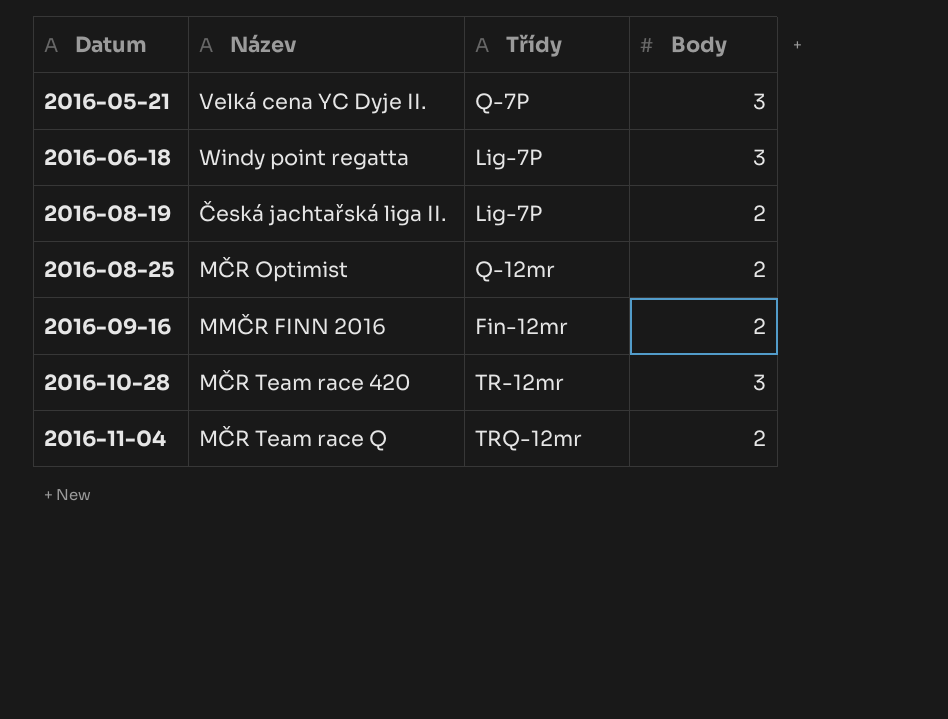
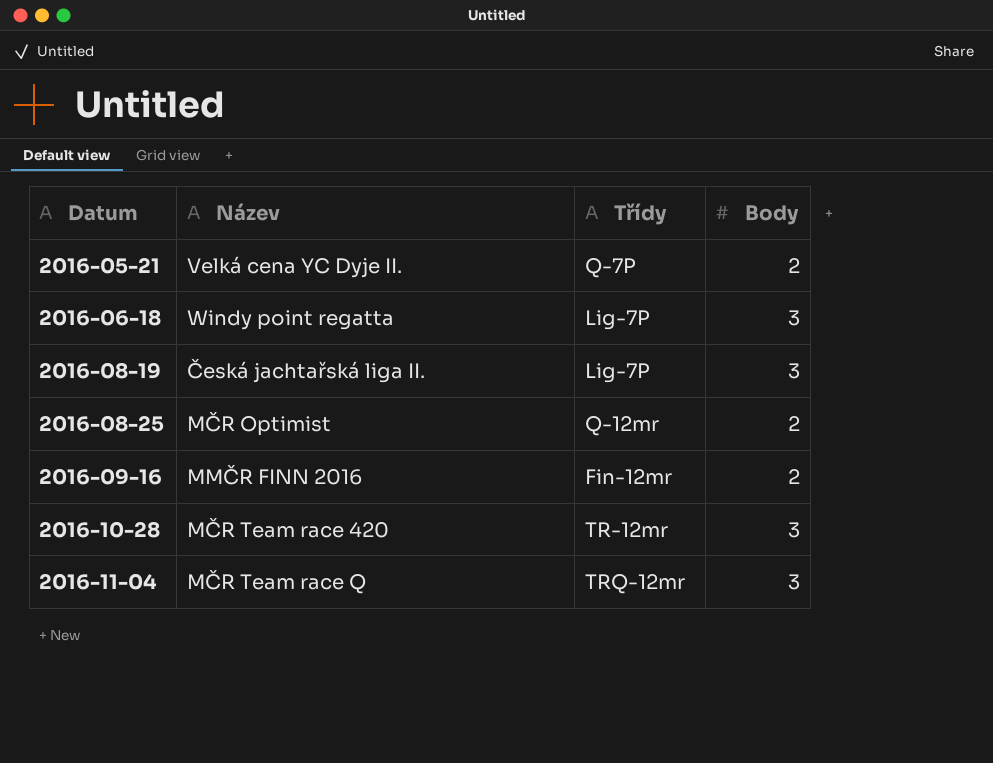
2016-05-21 | Body: 3 -> 2
2016-08-19 | Body: 2 -> 3
2016-11-04 | Body: 2 -> 3

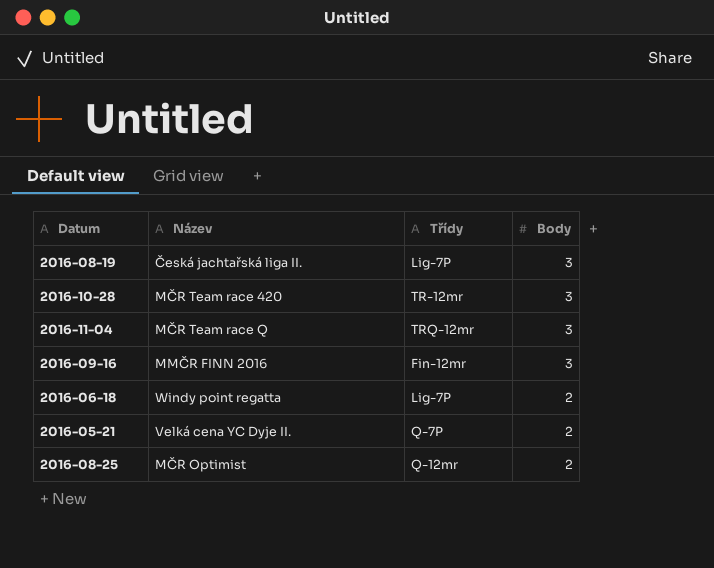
row order: Datum ascending -> Body descending
2016-09-16 | Body: 2 -> 3
2016-06-18 | Body: 3 -> 2

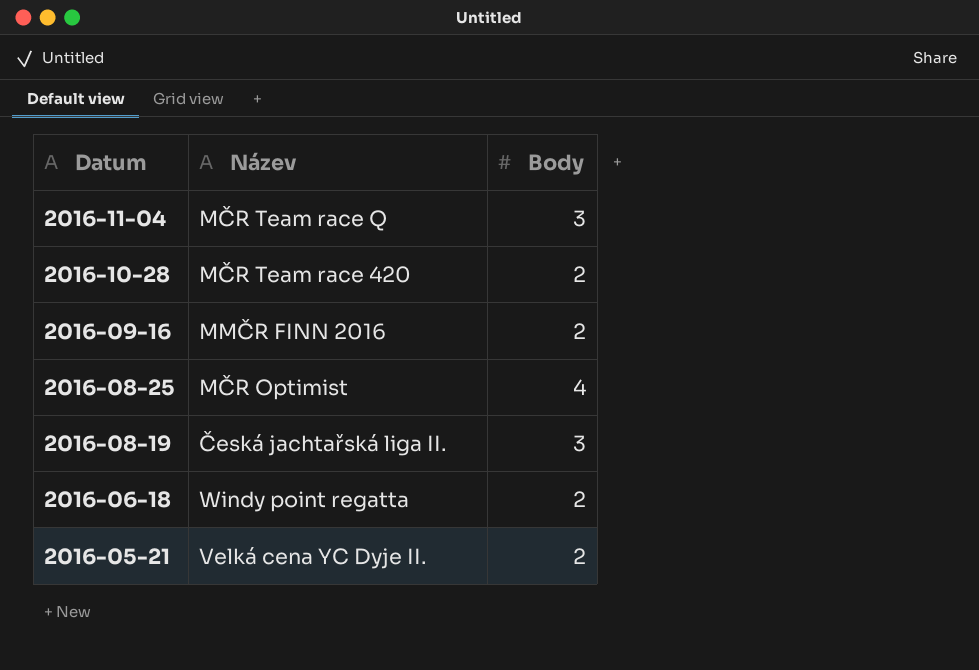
row order: Body descending -> Datum descending
column Třídy | position: 3 -> none
2016-10-28 | Body: 3 -> 2
2016-09-16 | Body: 3 -> 2
2016-08-25 | Body: 2 -> 4

